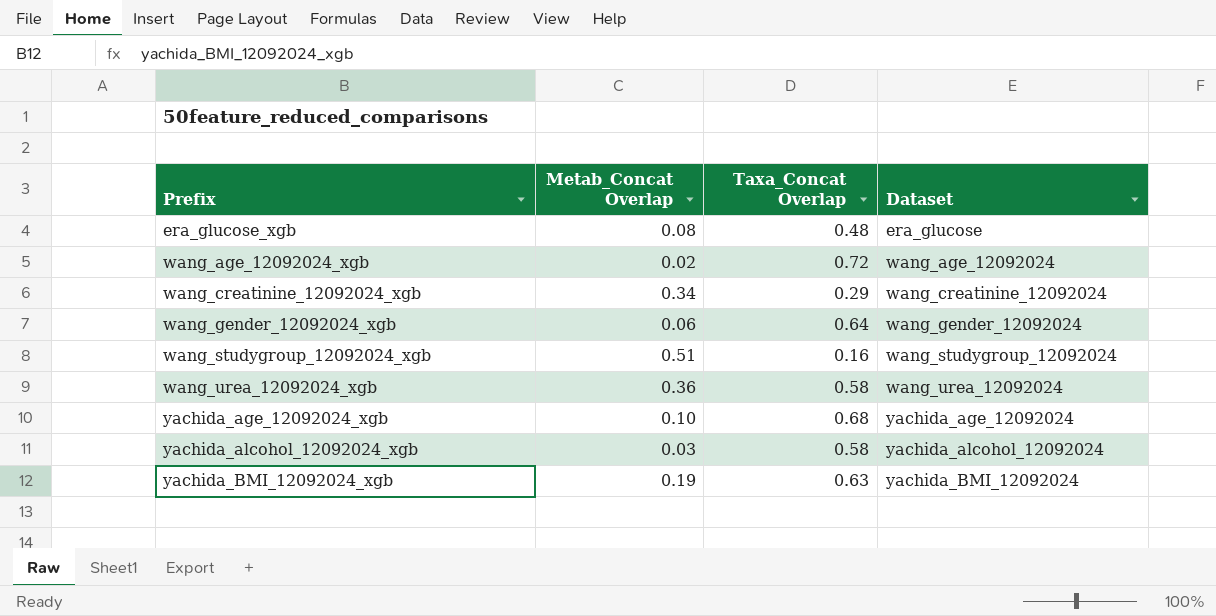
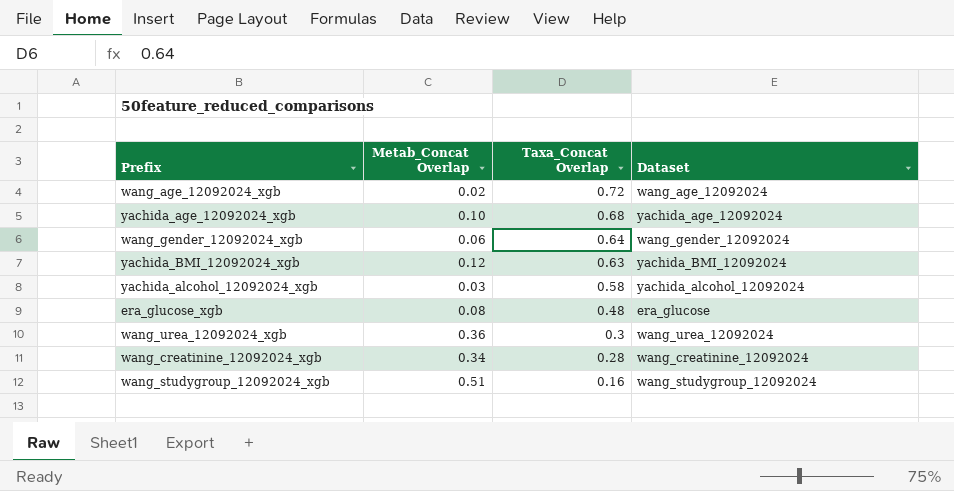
row order: Prefix ascending -> Taxa_Concat Overlap descending
yachida_BMI_12092024_xgb | Metab_Concat Overlap: 0.19 -> 0.12
wang_urea_12092024_xgb | Taxa_Concat Overlap: 0.58 -> 0.3
wang_creatinine_12092024_xgb | Taxa_Concat Overlap: 0.29 -> 0.28

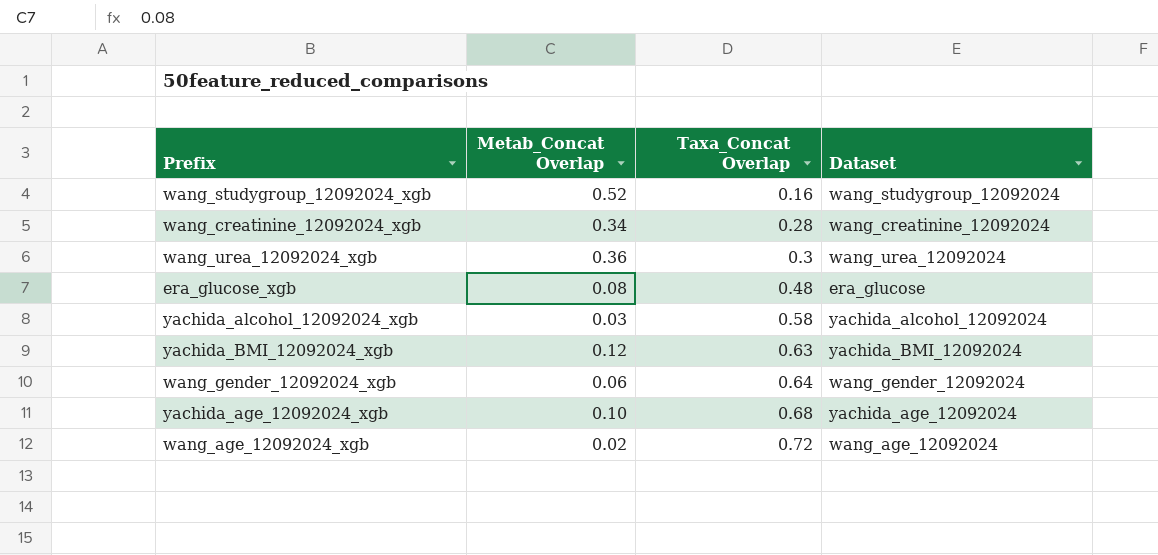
row order: Taxa_Concat Overlap descending -> Taxa_Concat Overlap ascending
wang_studygroup_12092024_xgb | Metab_Concat Overlap: 0.51 -> 0.52

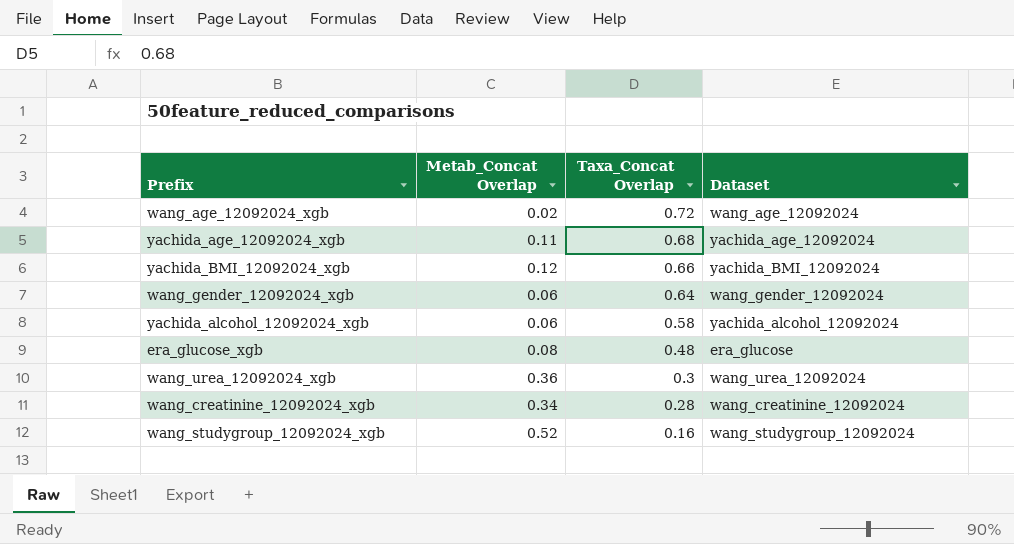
row order: Taxa_Concat Overlap ascending -> Taxa_Concat Overlap descending
yachida_age_12092024_xgb | Metab_Concat Overlap: 0.10 -> 0.11
yachida_BMI_12092024_xgb | Taxa_Concat Overlap: 0.63 -> 0.66
yachida_alcohol_12092024_xgb | Metab_Concat Overlap: 0.03 -> 0.06

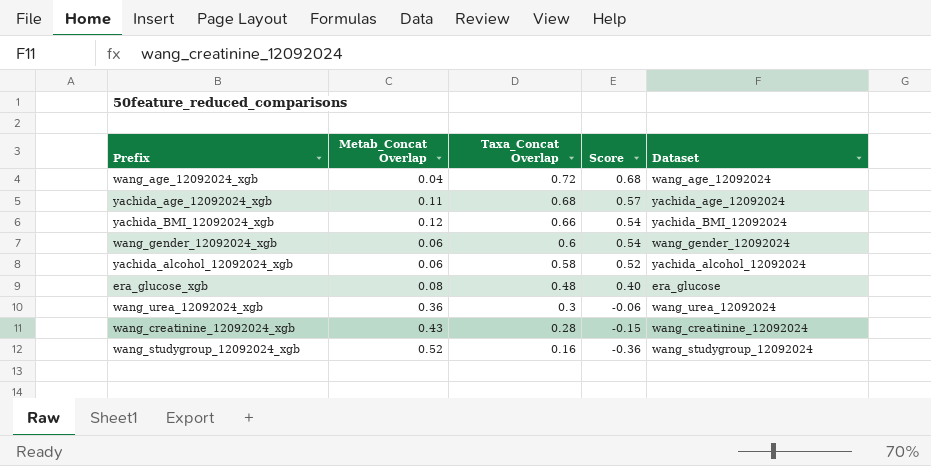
column Score | formula: none -> [Taxa_Concat Overlap] - [Metab_Concat Overlap]
wang_age_12092024_xgb | Metab_Concat Overlap: 0.02 -> 0.04
wang_gender_12092024_xgb | Taxa_Concat Overlap: 0.64 -> 0.6
wang_creatinine_12092024_xgb | Metab_Concat Overlap: 0.34 -> 0.43

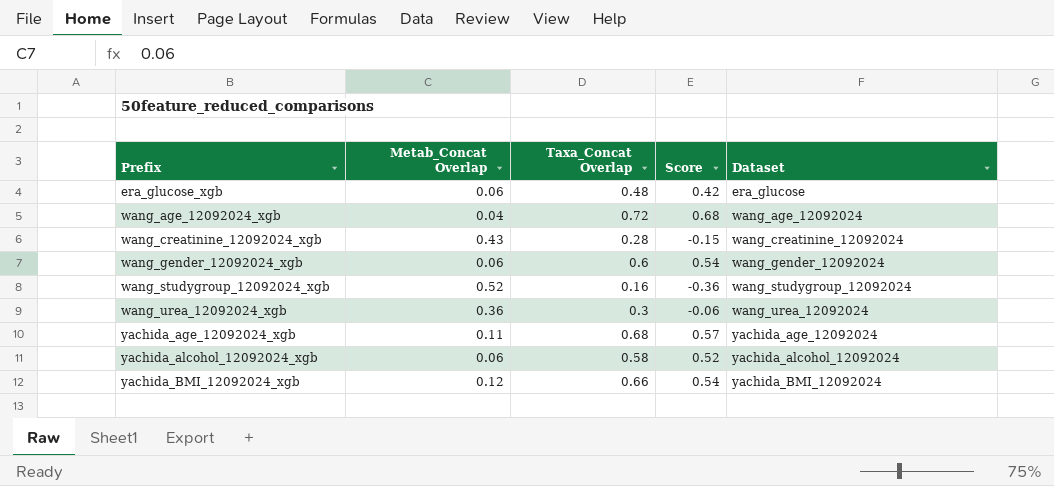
row order: Taxa_Concat Overlap descending -> Prefix ascending
era_glucose_xgb | Metab_Concat Overlap: 0.08 -> 0.06
era_glucose_xgb | Score: 0.40 -> 0.42

